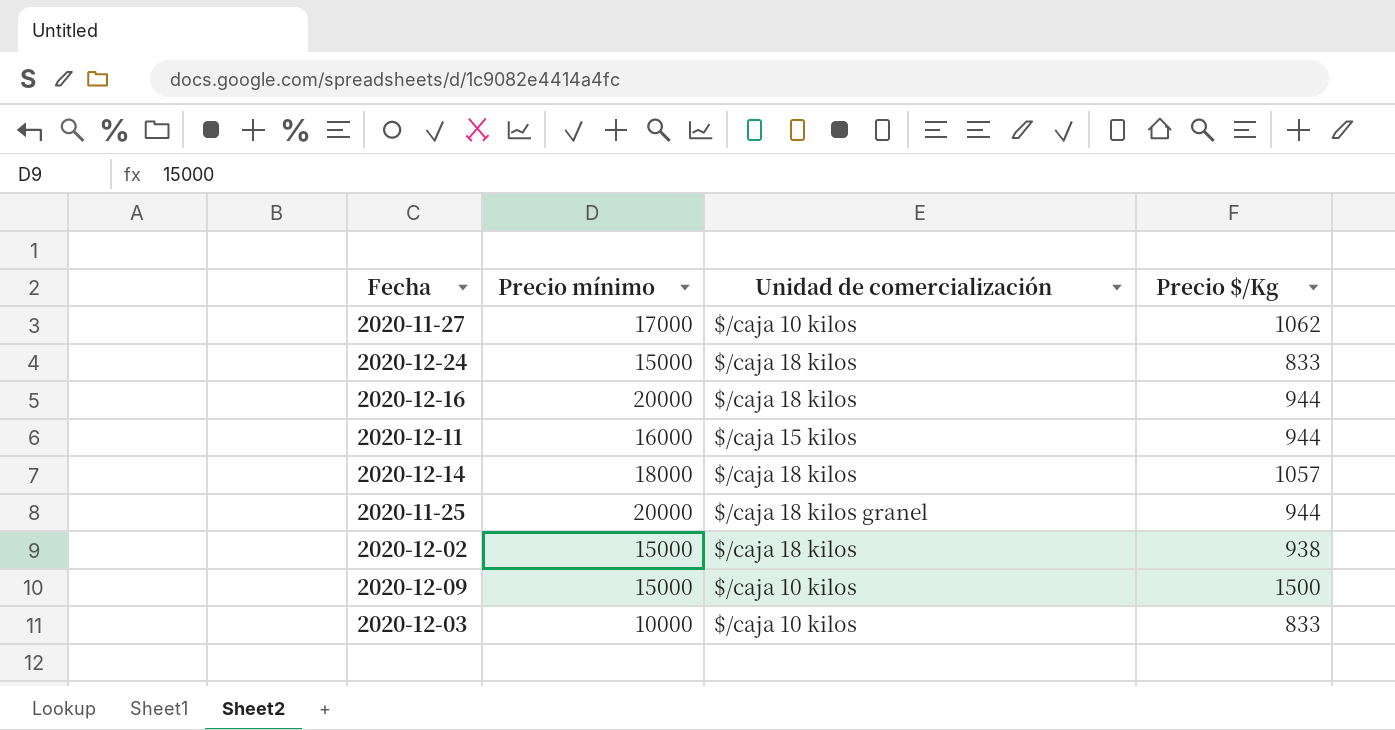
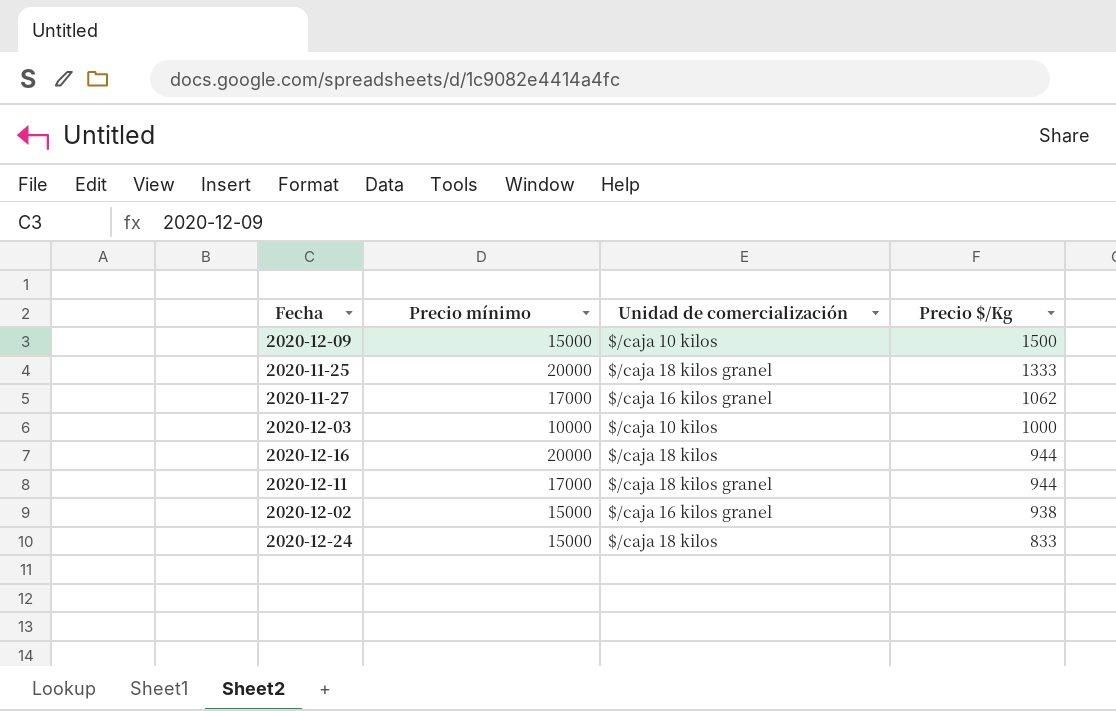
row order: none -> Precio $/Kg descending
row 2020-12-14: 18000 | $/caja 18 kilos | 1057 -> none
2020-11-25 | Precio $/Kg: 944 -> 1333
2020-11-27 | Unidad de comercialización: $/caja 10 kilos -> $/caja 16 kilos granel
2020-12-03 | Precio $/Kg: 833 -> 1000
2020-12-11 | Precio mínimo: 16000 -> 17000
2020-12-11 | Unidad de comercialización: $/caja 15 kilos -> $/caja 18 kilos granel
2020-12-02 | Unidad de comercialización: $/caja 18 kilos -> $/caja 16 kilos granel

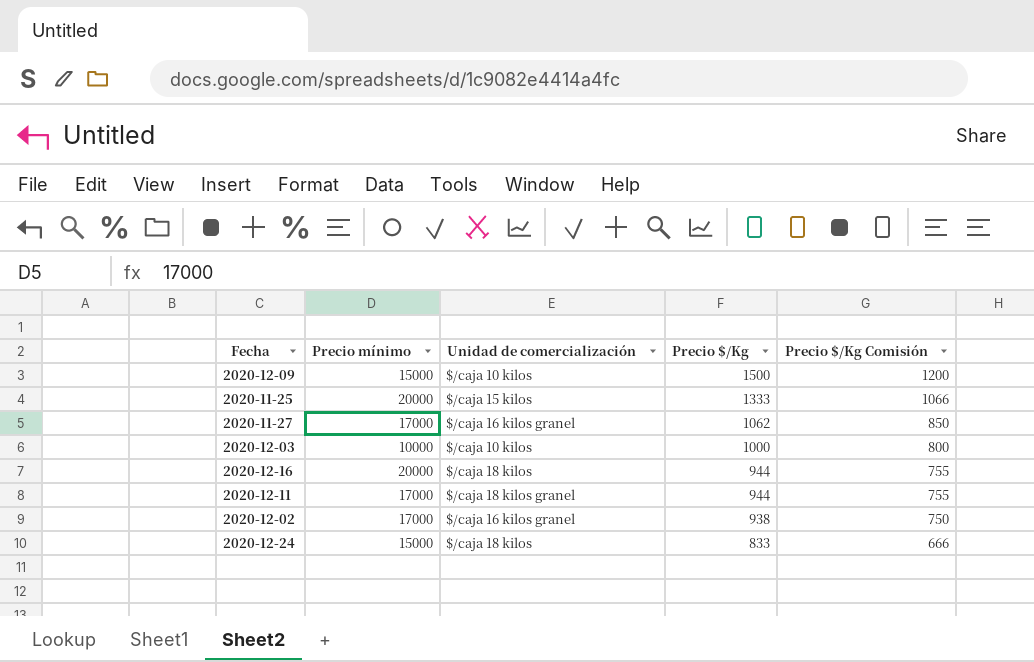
column Precio $/Kg Comisión | formula: none -> [Precio $/Kg] * 0,8
2020-11-25 | Unidad de comercialización: $/caja 18 kilos granel -> $/caja 15 kilos
2020-12-02 | Precio mínimo: 15000 -> 17000

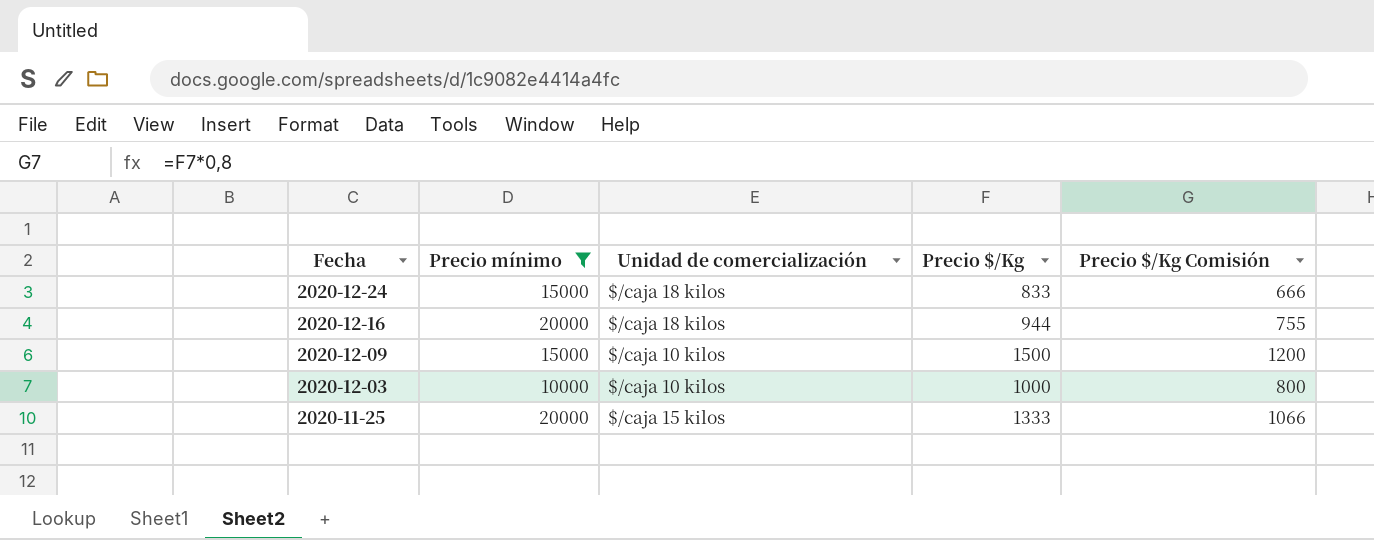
filter: none -> Precio mínimo != 17000
row order: Precio $/Kg descending -> Fecha descending

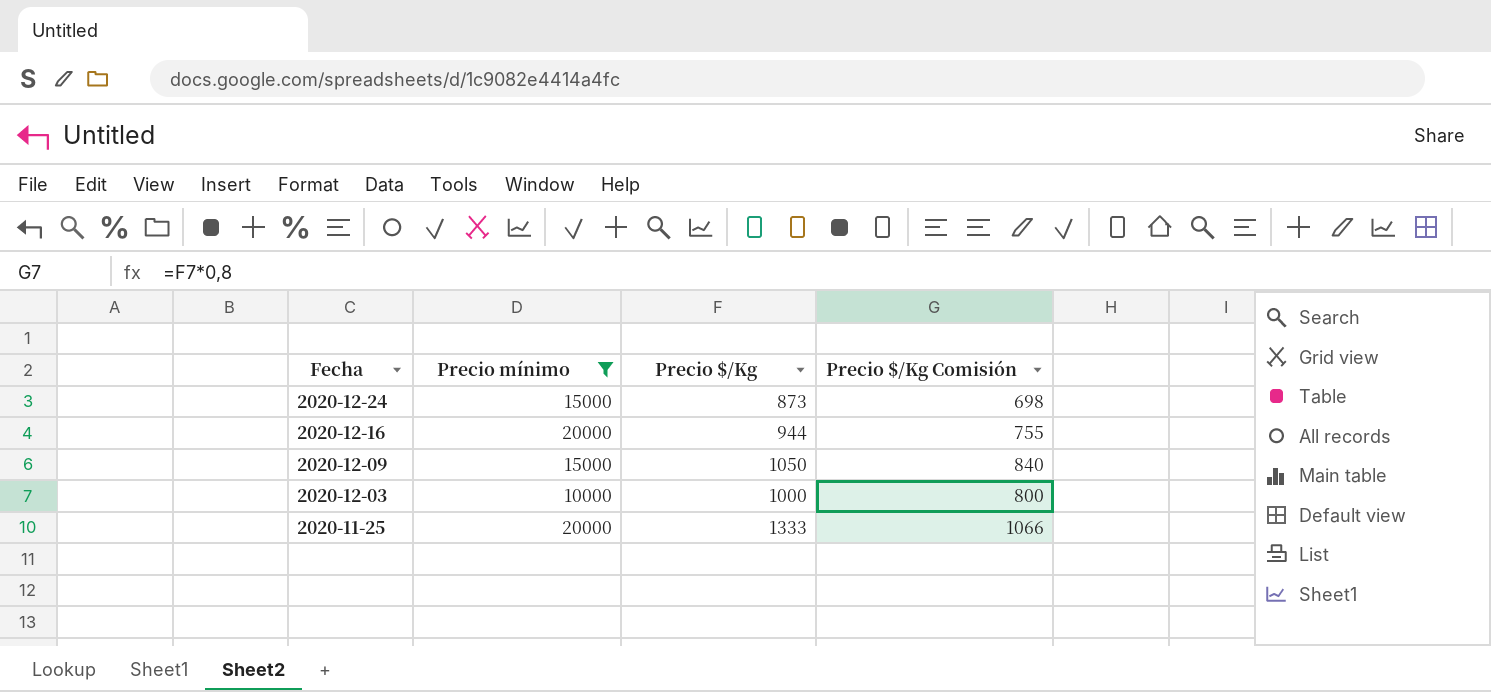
column Unidad de comercialización | position: 3 -> none
2020-12-24 | Precio $/Kg: 833 -> 873
2020-12-24 | Precio $/Kg Comisión: 666 -> 698
2020-12-09 | Precio $/Kg: 1500 -> 1050
2020-12-09 | Precio $/Kg Comisión: 1200 -> 840

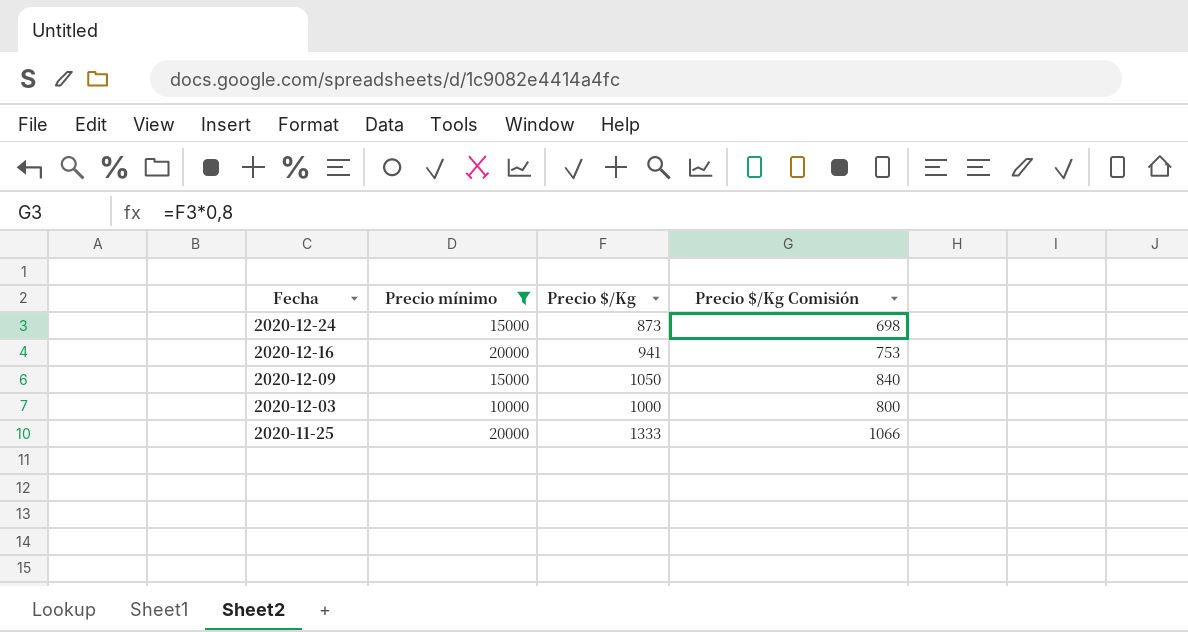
2020-12-16 | Precio $/Kg: 944 -> 941
2020-12-16 | Precio $/Kg Comisión: 755 -> 753

